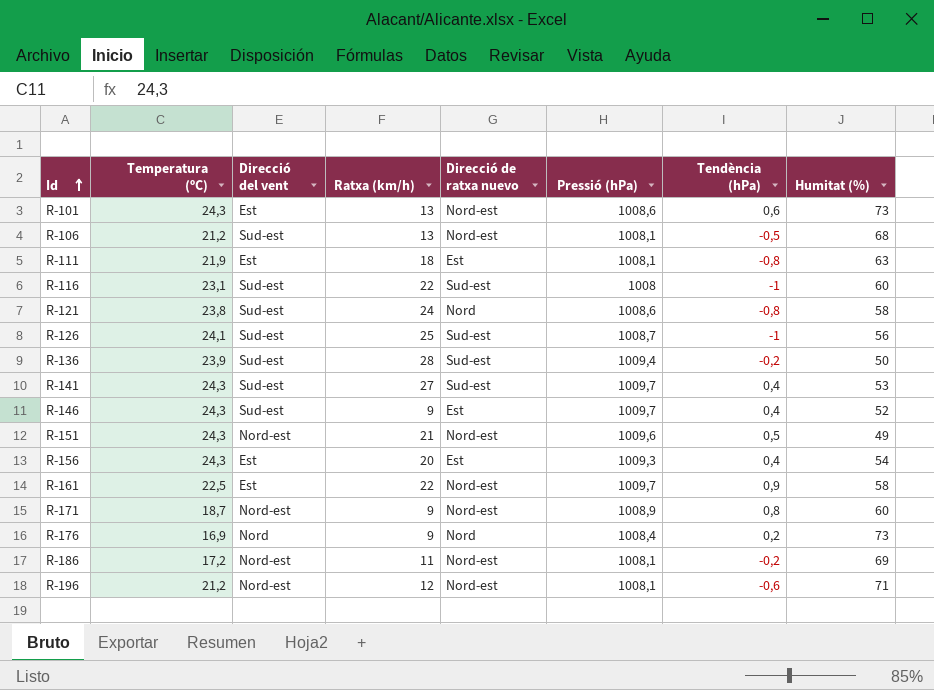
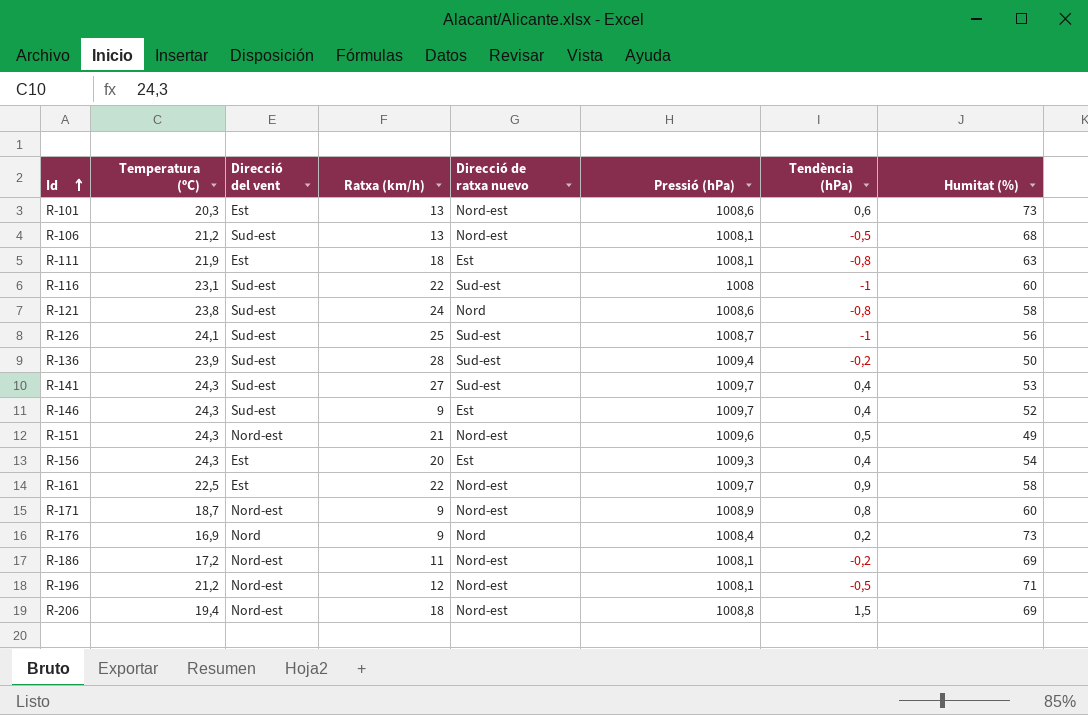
R-101 | Temperatura (ºC): 24,3 -> 20,3
R-196 | Tendència (hPa): -0,6 -> -0,5
row R-206: none -> 19,4 | Nord-est | 18 | Nord-est | 1008,8 | 1,5 | 69

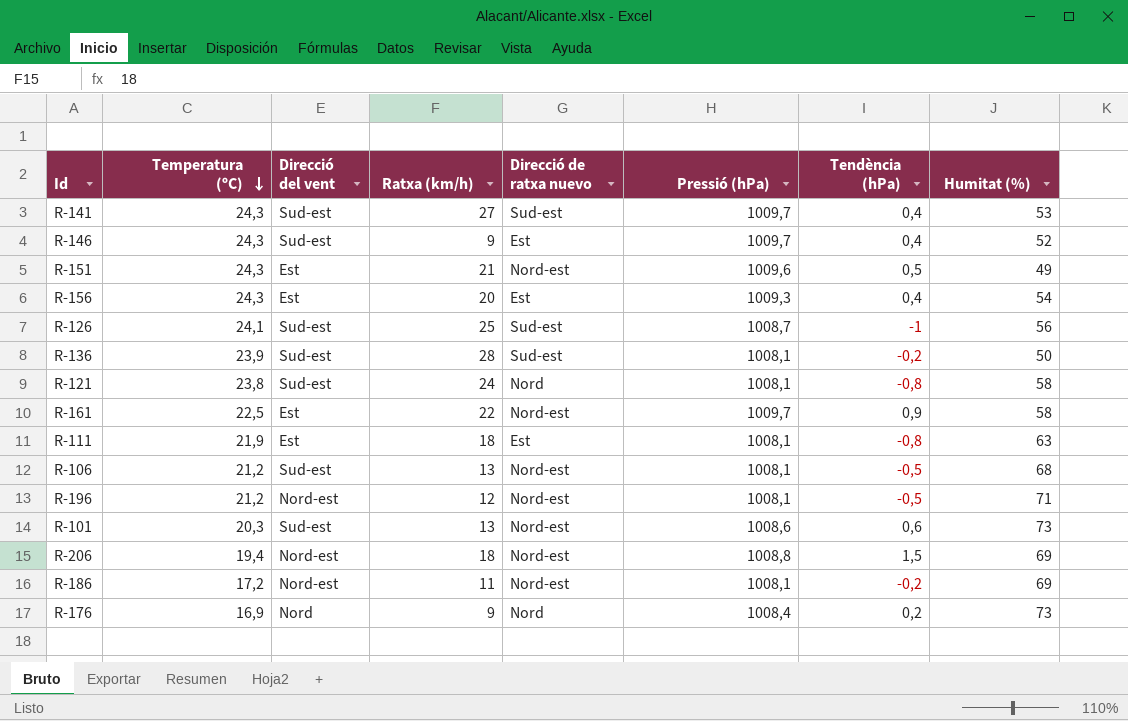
row order: Id ascending -> Temperatura (ºC) descending
row R-116: 23,1 | Sud-est | 22 | Sud-est | 1008 | -1 | 60 -> none
row R-171: 18,7 | Nord-est | 9 | Nord-est | 1008,9 | 0,8 | 60 -> none
R-151 | Direcció del vent: Nord-est -> Est
R-136 | Pressió (hPa): 1009,4 -> 1008,1
R-121 | Pressió (hPa): 1008,6 -> 1008,1
R-101 | Direcció del vent: Est -> Sud-est

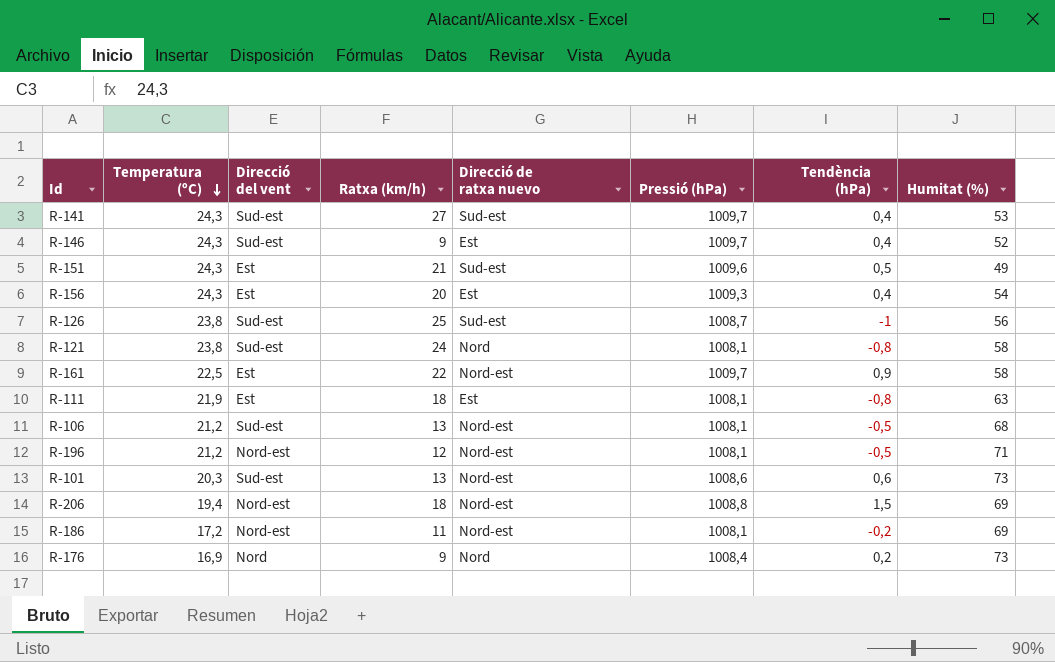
row R-136: 23,9 | Sud-est | 28 | Sud-est | 1008,1 | -0,2 | 50 -> none
R-151 | Direcció de ratxa nuevo: Nord-est -> Sud-est
R-126 | Temperatura (ºC): 24,1 -> 23,8

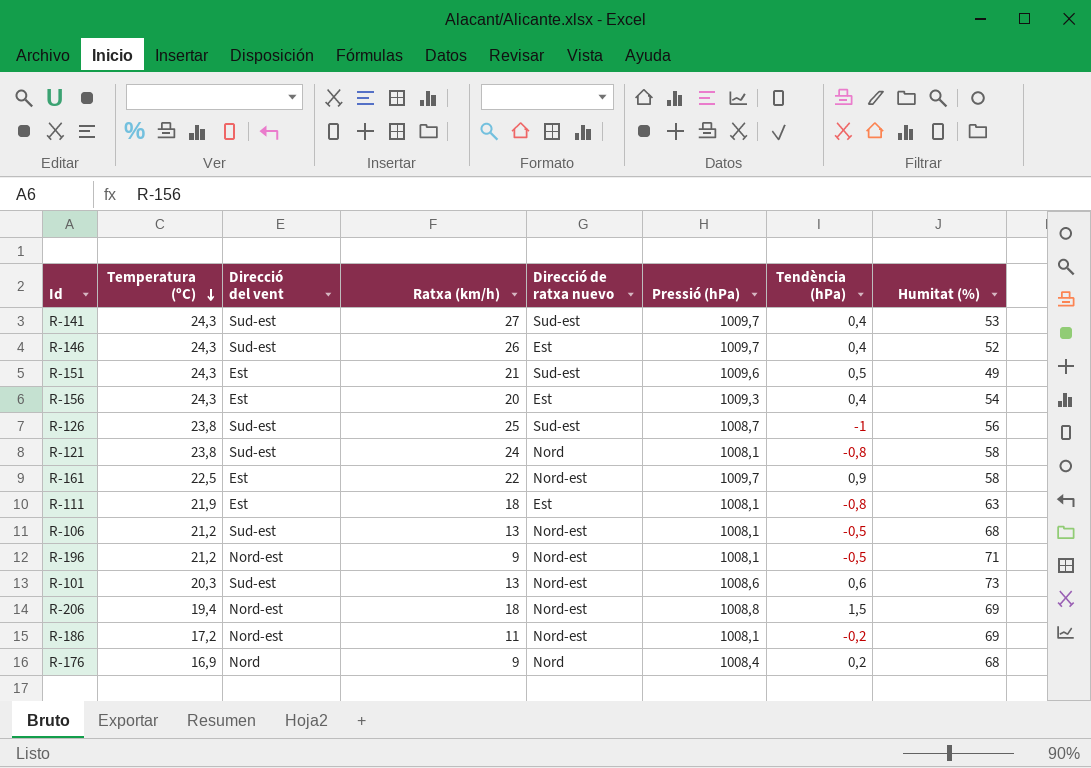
R-146 | Ratxa (km/h): 9 -> 26
R-196 | Ratxa (km/h): 12 -> 9
R-176 | Humitat (%): 73 -> 68

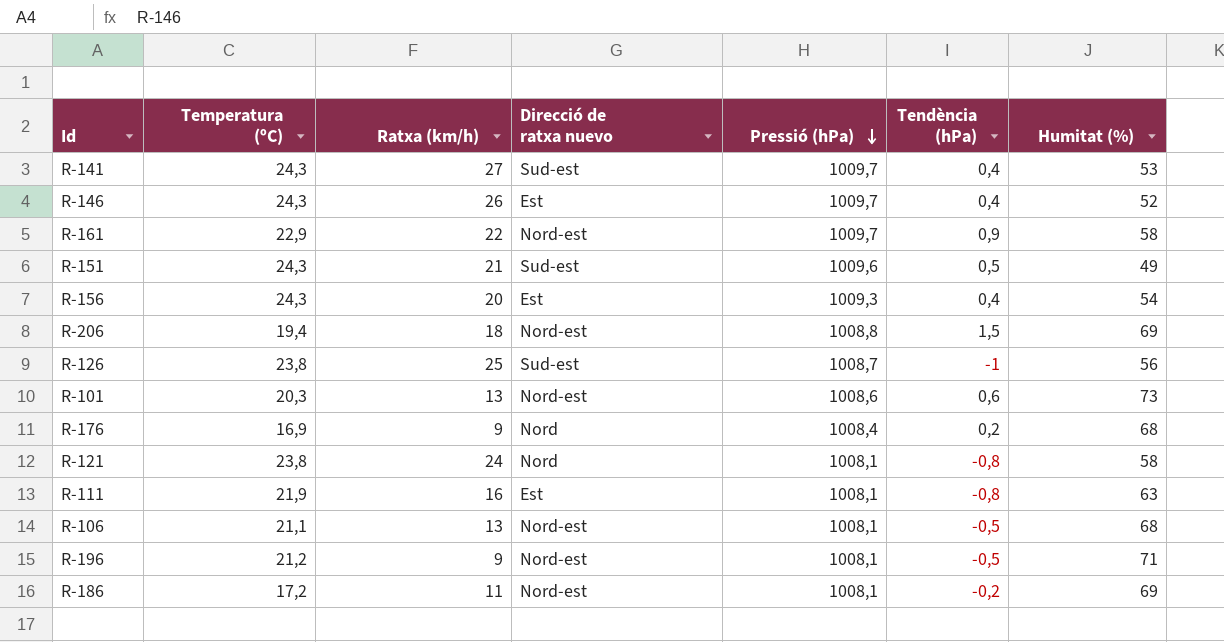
row order: Temperatura (ºC) descending -> Pressió (hPa) descending
column Direcció del vent | position: 3 -> none
R-161 | Temperatura (ºC): 22,5 -> 22,9
R-111 | Ratxa (km/h): 18 -> 16
R-106 | Temperatura (ºC): 21,2 -> 21,1

